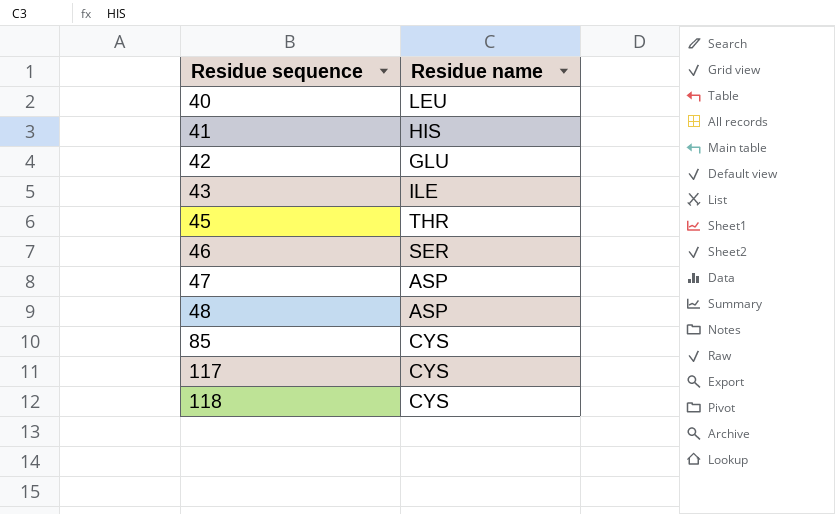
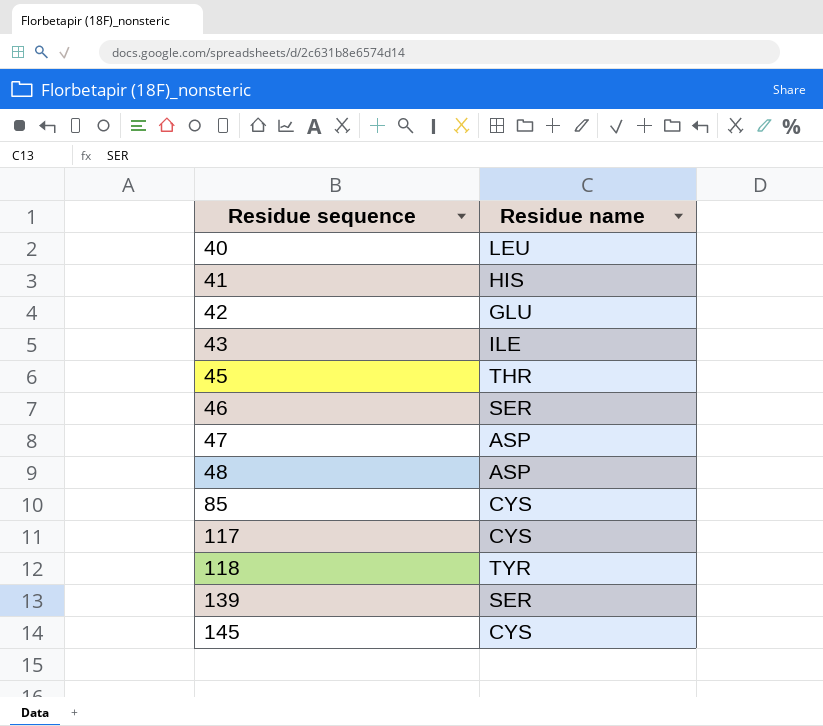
118 | Residue name: CYS -> TYR
row 139: none -> SER
row 145: none -> CYS

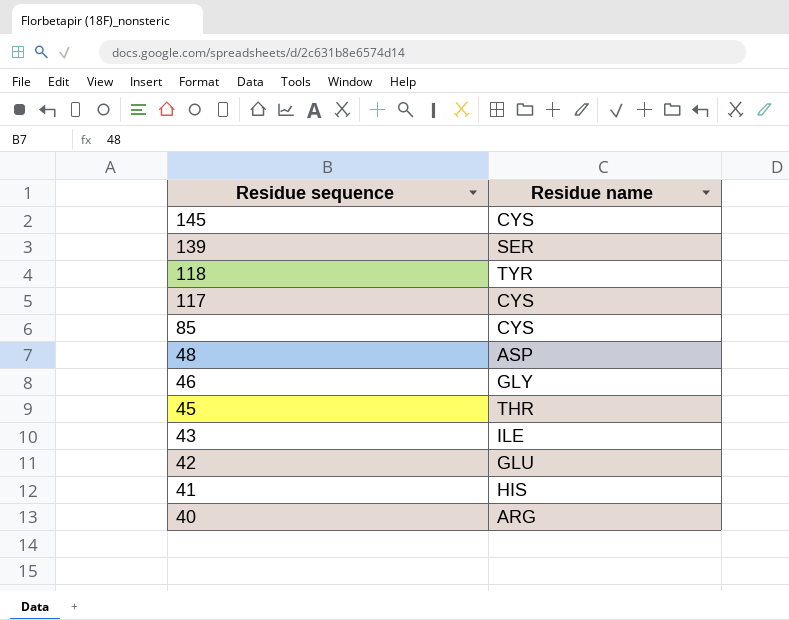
row order: Residue sequence ascending -> Residue sequence descending
row 47: ASP -> none
46 | Residue name: SER -> GLY
40 | Residue name: LEU -> ARG

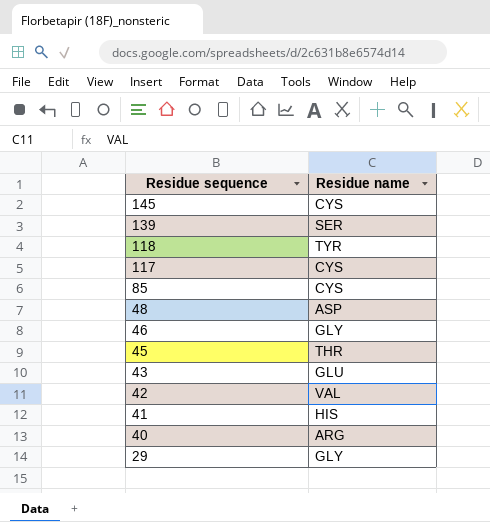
43 | Residue name: ILE -> GLU
42 | Residue name: GLU -> VAL
row 29: none -> GLY

